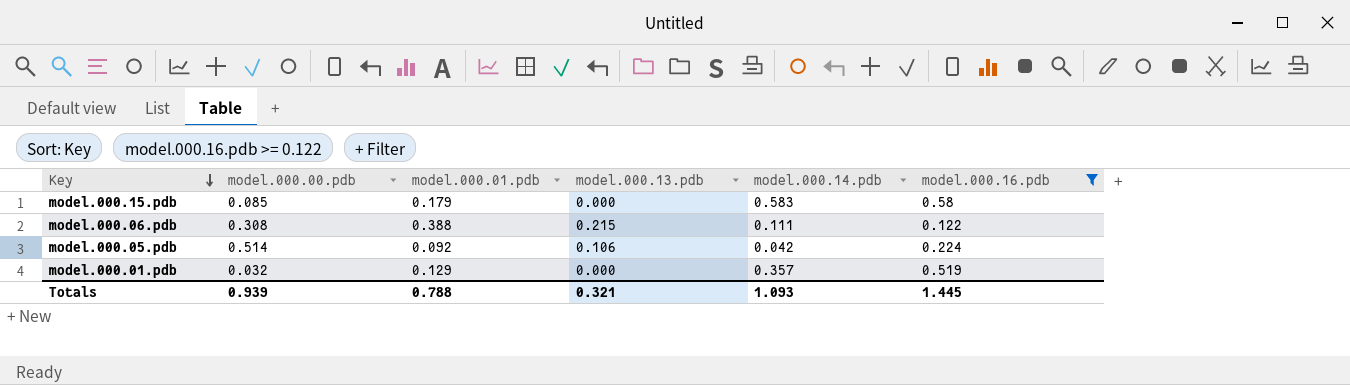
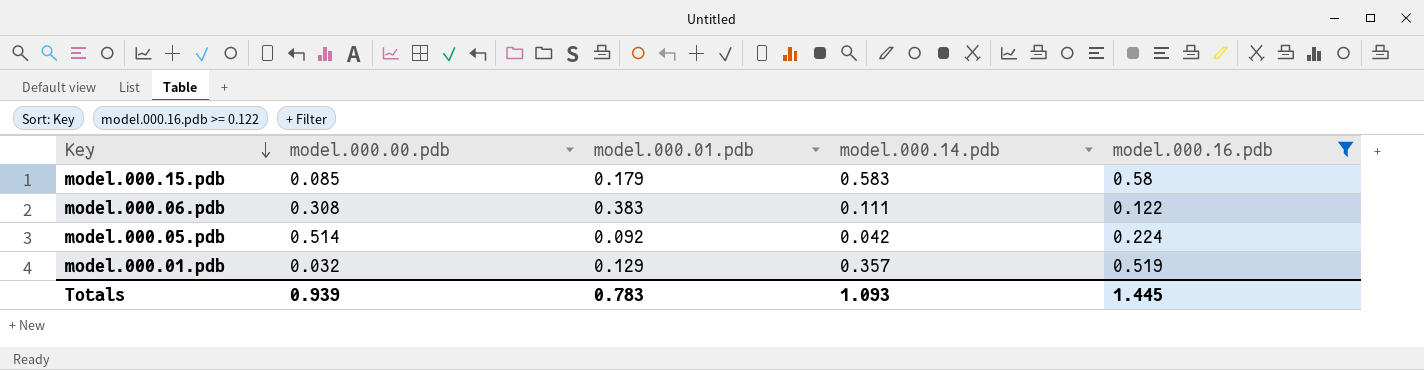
column model.000.13.pdb | position: 4 -> none
model.000.06.pdb | model.000.01.pdb: 0.388 -> 0.383
Totals | model.000.01.pdb: 0.788 -> 0.783

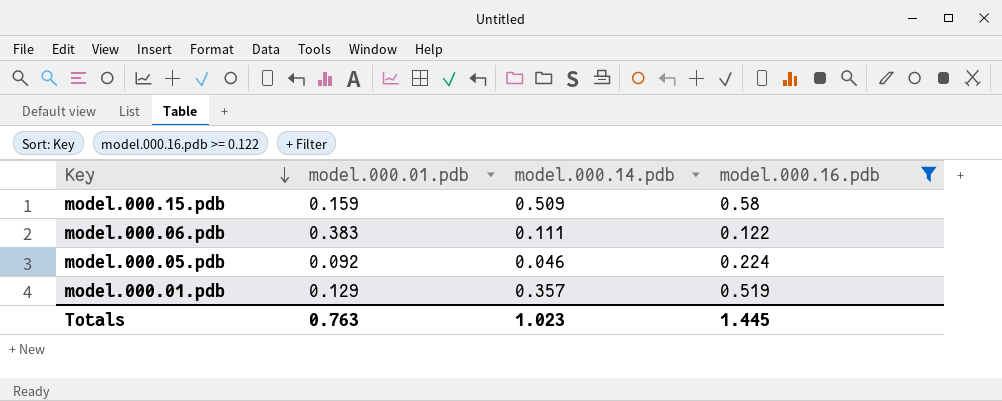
column model.000.00.pdb | position: 2 -> none
model.000.15.pdb | model.000.01.pdb: 0.179 -> 0.159
model.000.15.pdb | model.000.14.pdb: 0.583 -> 0.509
model.000.05.pdb | model.000.14.pdb: 0.042 -> 0.046
Totals | model.000.01.pdb: 0.783 -> 0.763
Totals | model.000.14.pdb: 1.093 -> 1.023

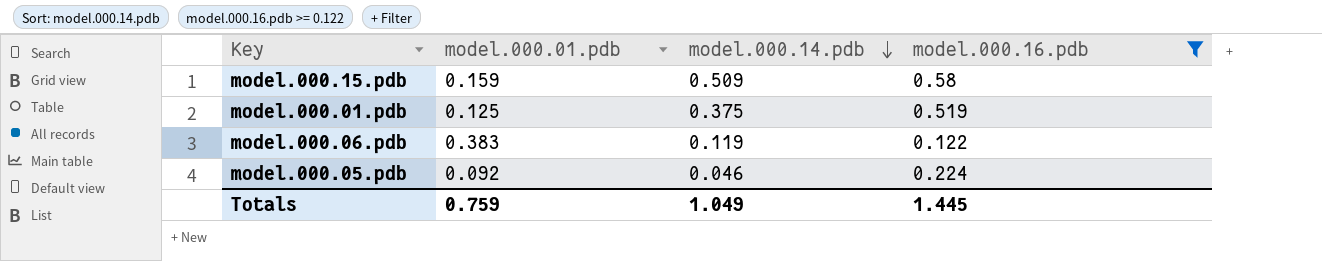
row order: Key descending -> model.000.14.pdb descending
model.000.01.pdb | model.000.01.pdb: 0.129 -> 0.125
model.000.01.pdb | model.000.14.pdb: 0.357 -> 0.375
model.000.06.pdb | model.000.14.pdb: 0.111 -> 0.119
Totals | model.000.01.pdb: 0.763 -> 0.759
Totals | model.000.14.pdb: 1.023 -> 1.049

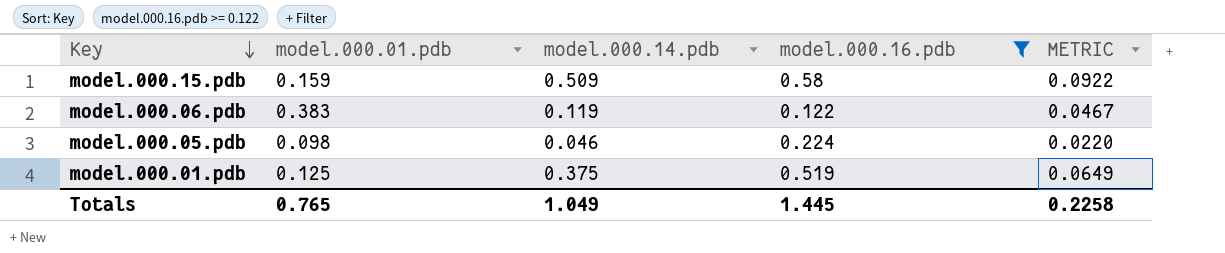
row order: model.000.14.pdb descending -> Key descending
column METRIC | formula: none -> [model.000.01.pdb] * [model.000.16.pdb]
model.000.05.pdb | model.000.01.pdb: 0.092 -> 0.098
Totals | model.000.01.pdb: 0.759 -> 0.765

